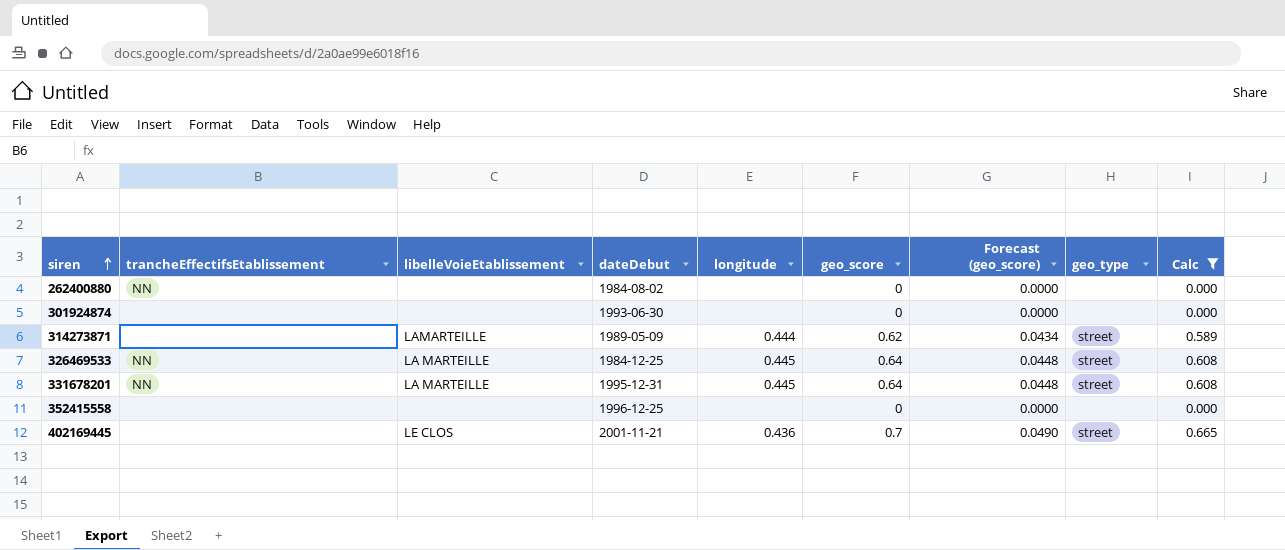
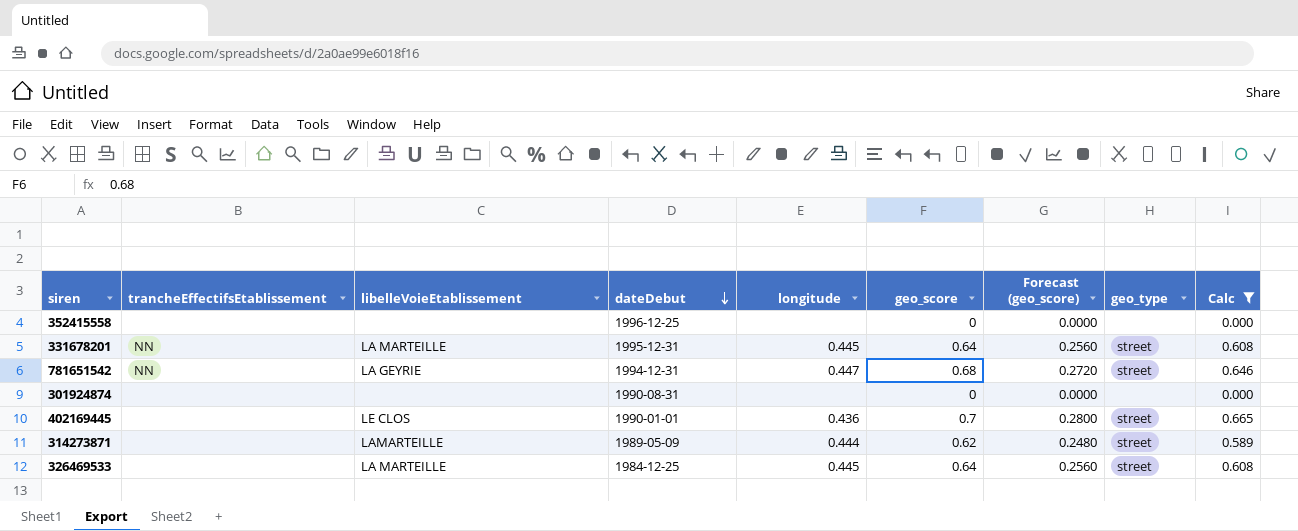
row order: siren ascending -> dateDebut descending
column Forecast (geo_score) | formula: [geo_score] * 0.07 -> [geo_score] * 0.4
row 262400880: NN | none | 1984-08-02 | none | 0 | 0.0000 | none | 0.000 -> none
row 781651542: none -> NN | LA GEYRIE | 1994-12-31 | 0.447 | 0.68 | 0.2720 | street | 0.646
301924874 | dateDebut: 1993-06-30 -> 1990-08-31
402169445 | dateDebut: 2001-11-21 -> 1990-01-01
326469533 | trancheEffectifsEtablissement: NN -> none

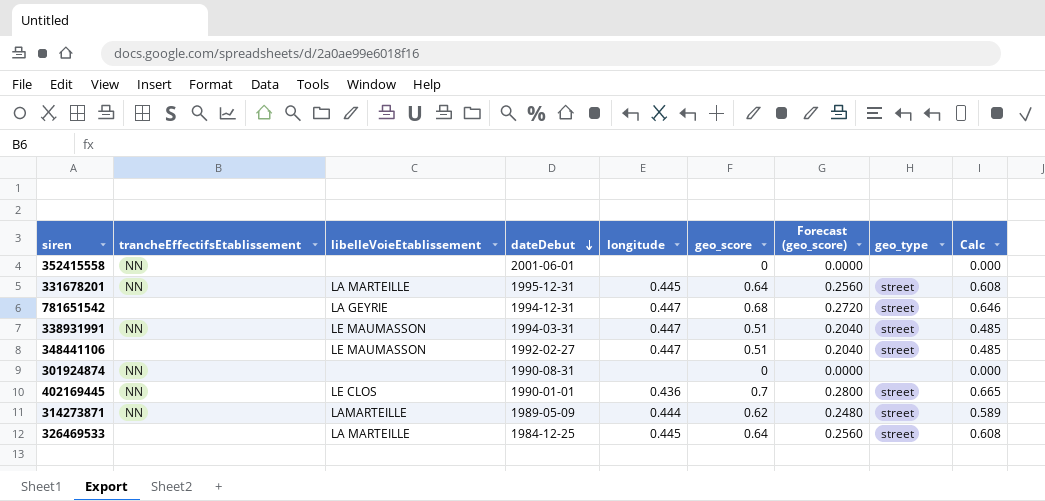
filter: Calc != 0.485 -> none
352415558 | trancheEffectifsEtablissement: none -> NN
352415558 | dateDebut: 1996-12-25 -> 2001-06-01
781651542 | trancheEffectifsEtablissement: NN -> none
301924874 | trancheEffectifsEtablissement: none -> NN
402169445 | trancheEffectifsEtablissement: none -> NN
314273871 | trancheEffectifsEtablissement: none -> NN

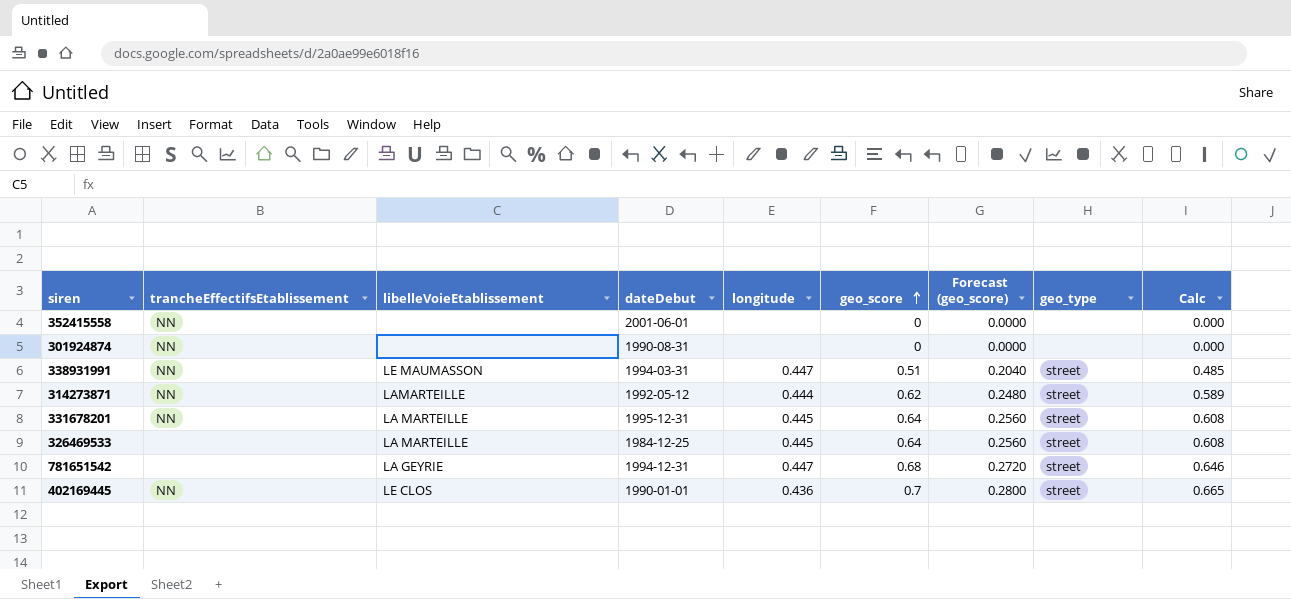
row order: dateDebut descending -> geo_score ascending
row 348441106: none | LE MAUMASSON | 1992-02-27 | 0.447 | 0.51 | 0.2040 | street | 0.485 -> none
314273871 | dateDebut: 1989-05-09 -> 1992-05-12

